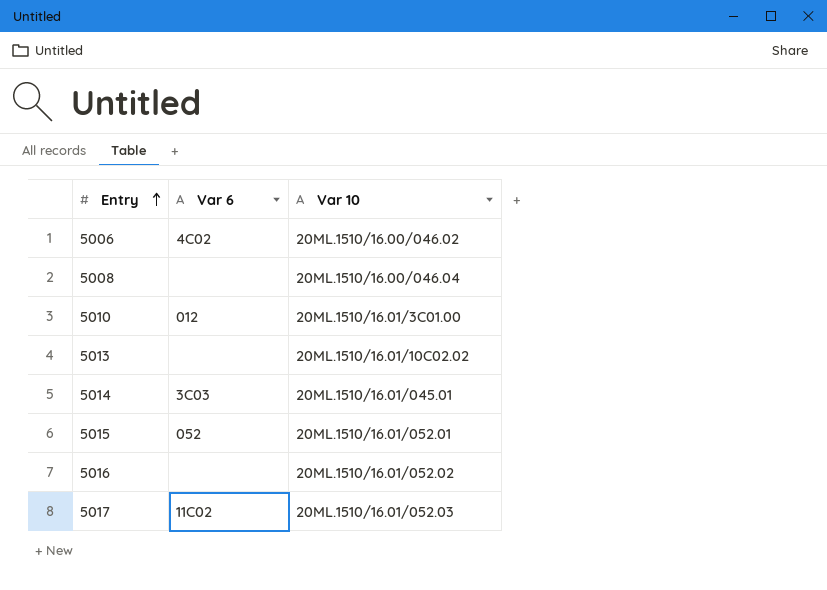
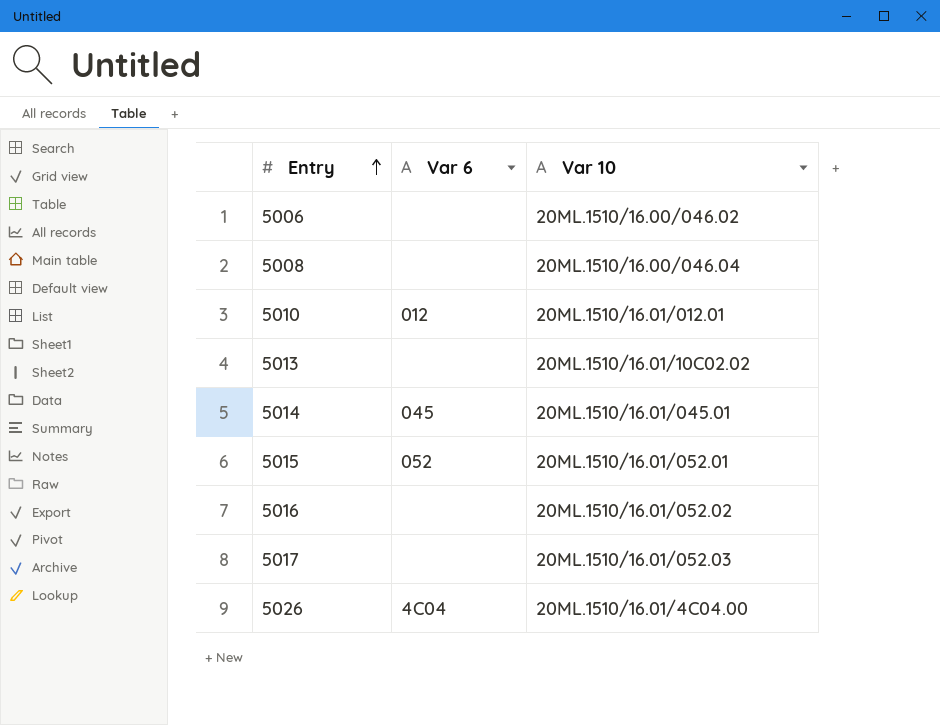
5006 | Var 6: 4C02 -> none
5010 | Var 10: 20ML.1510/16.01/3C01.00 -> 20ML.1510/16.01/012.01
5014 | Var 6: 3C03 -> 045
5017 | Var 6: 11C02 -> none
row 5026: none -> 4C04 | 20ML.1510/16.01/4C04.00

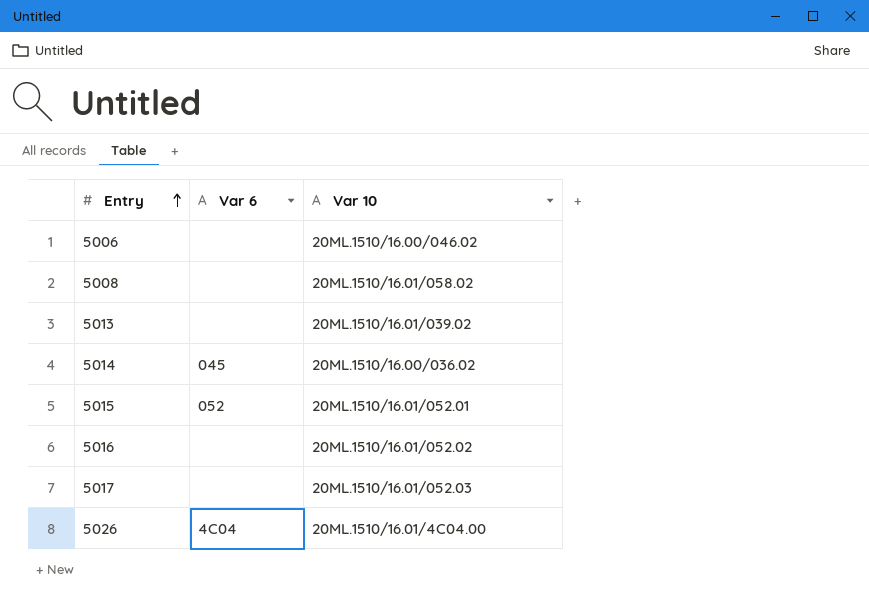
row 5010: 012 | 20ML.1510/16.01/012.01 -> none
5008 | Var 10: 20ML.1510/16.00/046.04 -> 20ML.1510/16.01/058.02
5013 | Var 10: 20ML.1510/16.01/10C02.02 -> 20ML.1510/16.01/039.02
5014 | Var 10: 20ML.1510/16.01/045.01 -> 20ML.1510/16.00/036.02

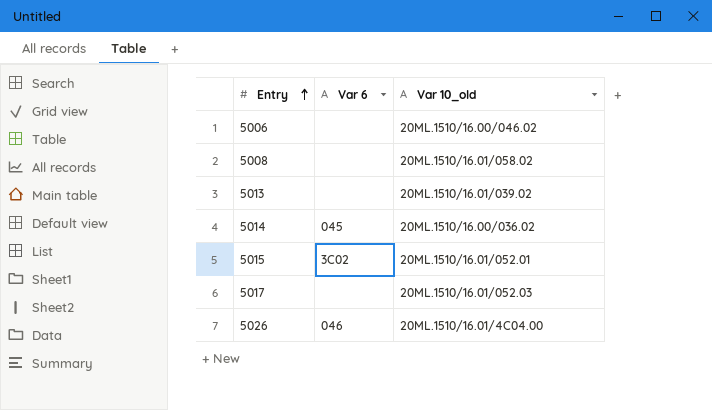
column name: Var 10 -> Var 10_old
row 5016: none | 20ML.1510/16.01/052.02 -> none
5015 | Var 6: 052 -> 3C02
5026 | Var 6: 4C04 -> 046

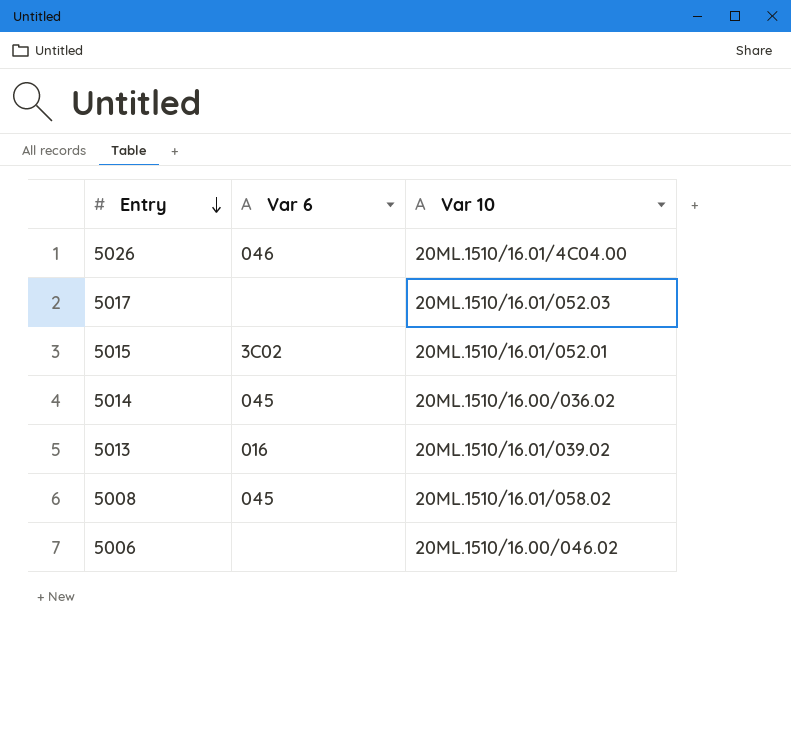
row order: Entry ascending -> Entry descending
column name: Var 10_old -> Var 10
5013 | Var 6: none -> 016
5008 | Var 6: none -> 045

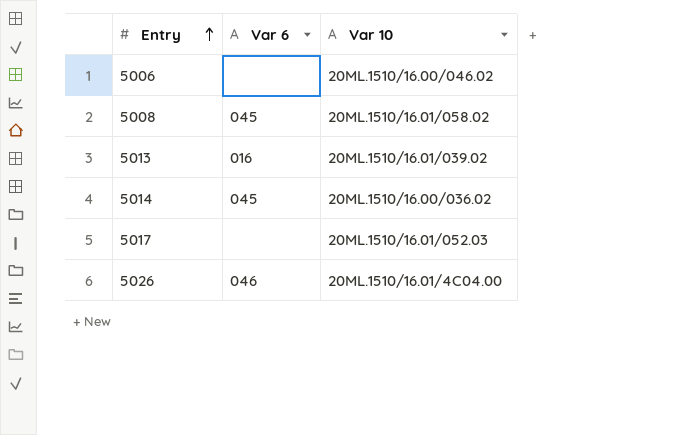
row order: Entry descending -> Entry ascending
row 5015: 3C02 | 20ML.1510/16.01/052.01 -> none

